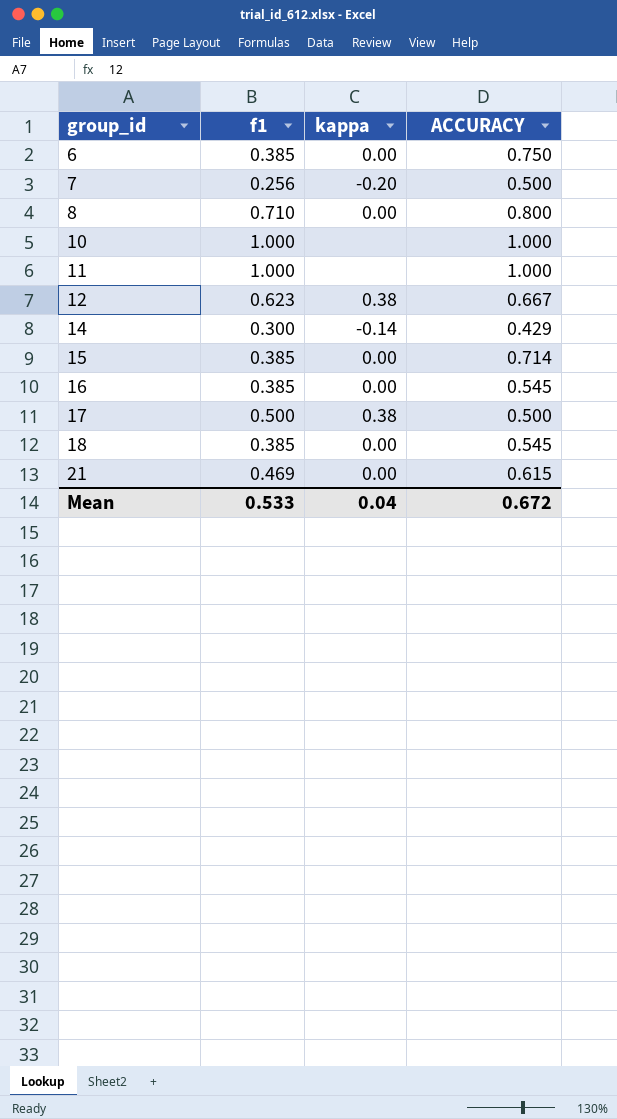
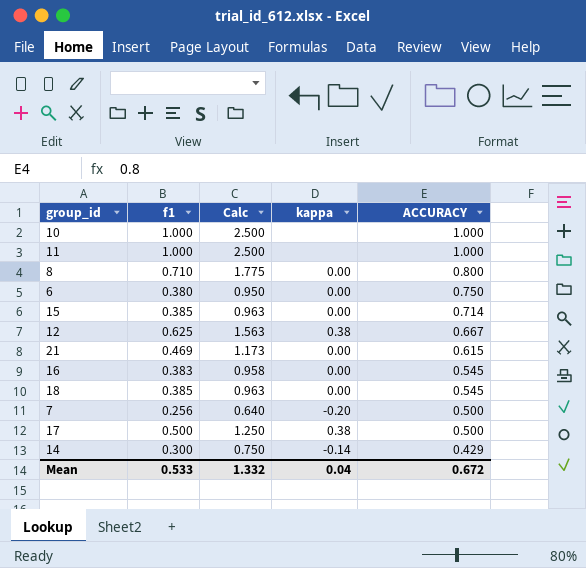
row order: group_id ascending -> ACCURACY descending
column Calc | formula: none -> [f1] * 2.5
6 | f1: 0.385 -> 0.380
12 | f1: 0.623 -> 0.625
16 | f1: 0.385 -> 0.383

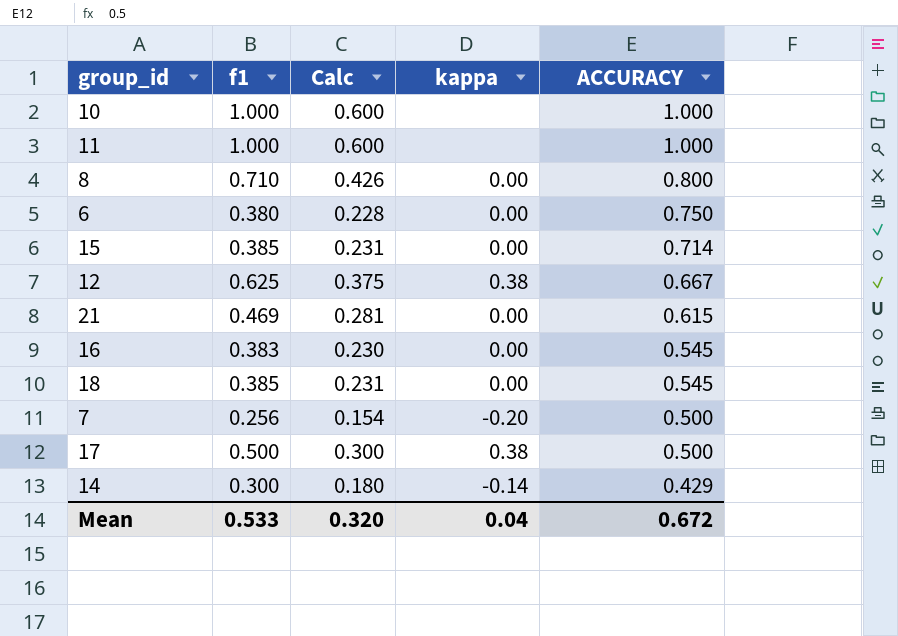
column Calc | formula: [f1] * 2.5 -> [f1] * 0.6
Mean | Calc: 1.332 -> 0.320

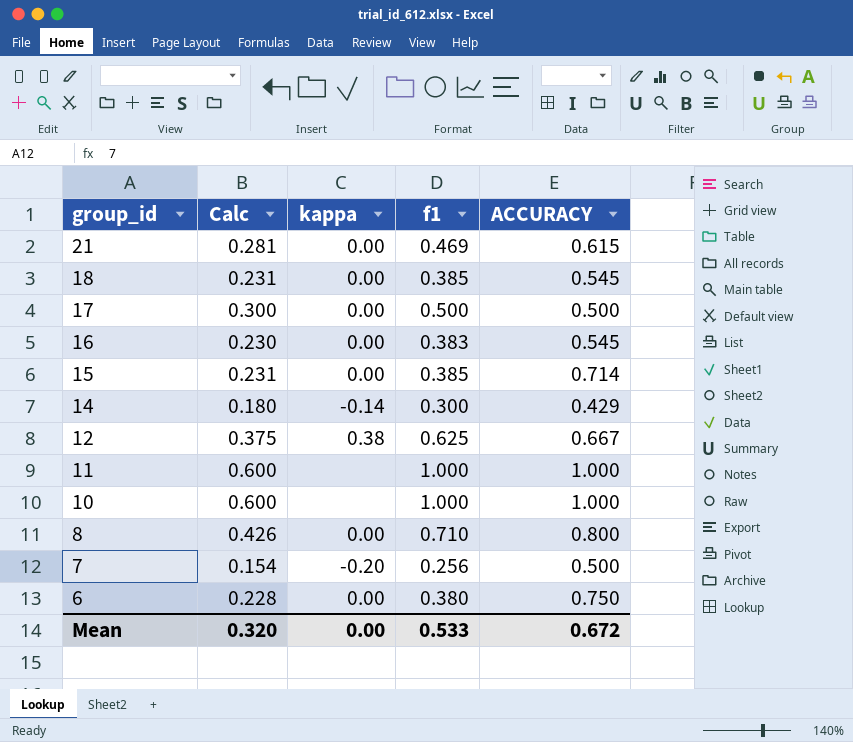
row order: ACCURACY descending -> group_id descending
column f1 | position: 2 -> 4
17 | kappa: 0.38 -> 0.00
Mean | kappa: 0.04 -> 0.00

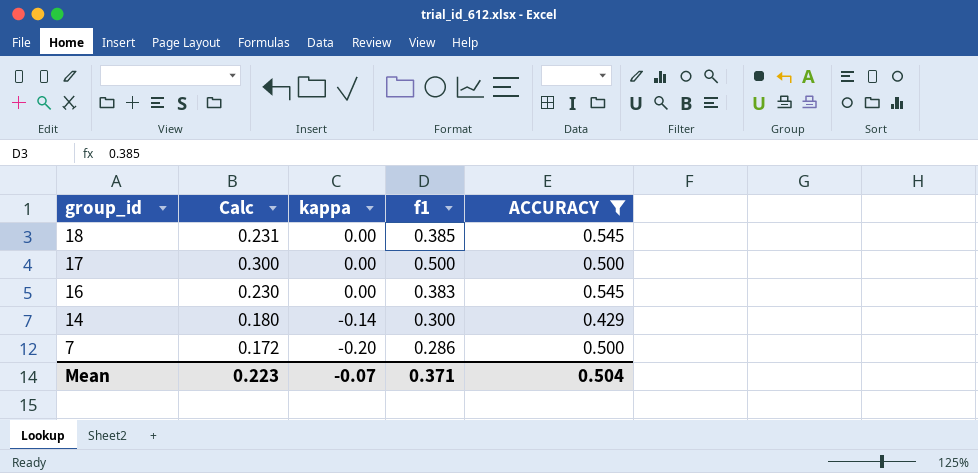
filter: none -> ACCURACY <= 0.545
7 | Calc: 0.154 -> 0.172
7 | f1: 0.256 -> 0.286
Mean | Calc: 0.320 -> 0.223
Mean | kappa: 0.00 -> -0.07
Mean | f1: 0.533 -> 0.371
Mean | ACCURACY: 0.672 -> 0.504

